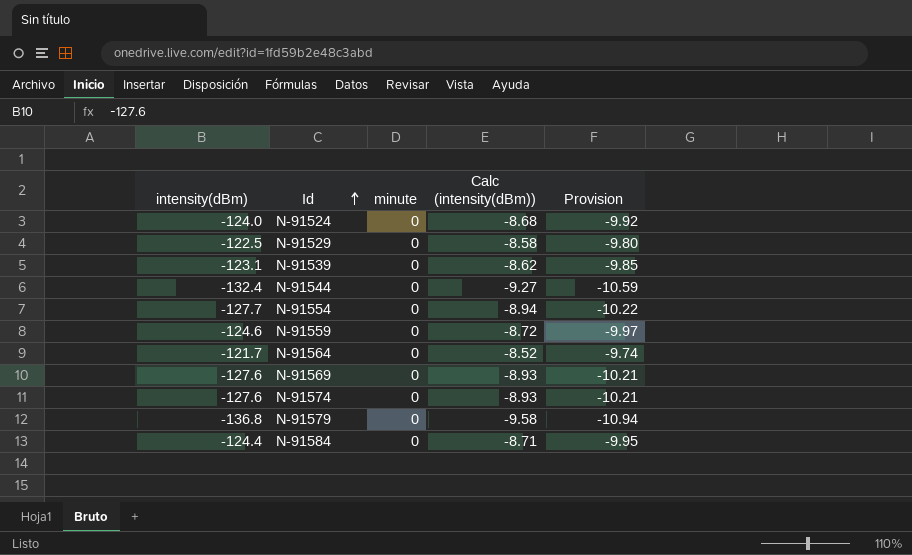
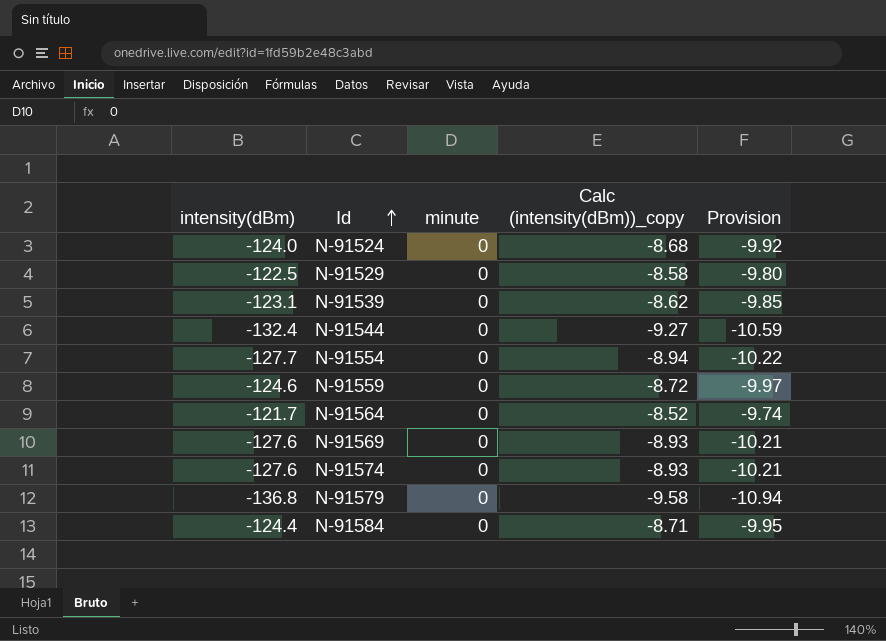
column name: Calc (intensity(dBm)) -> Calc (intensity(dBm))_copy

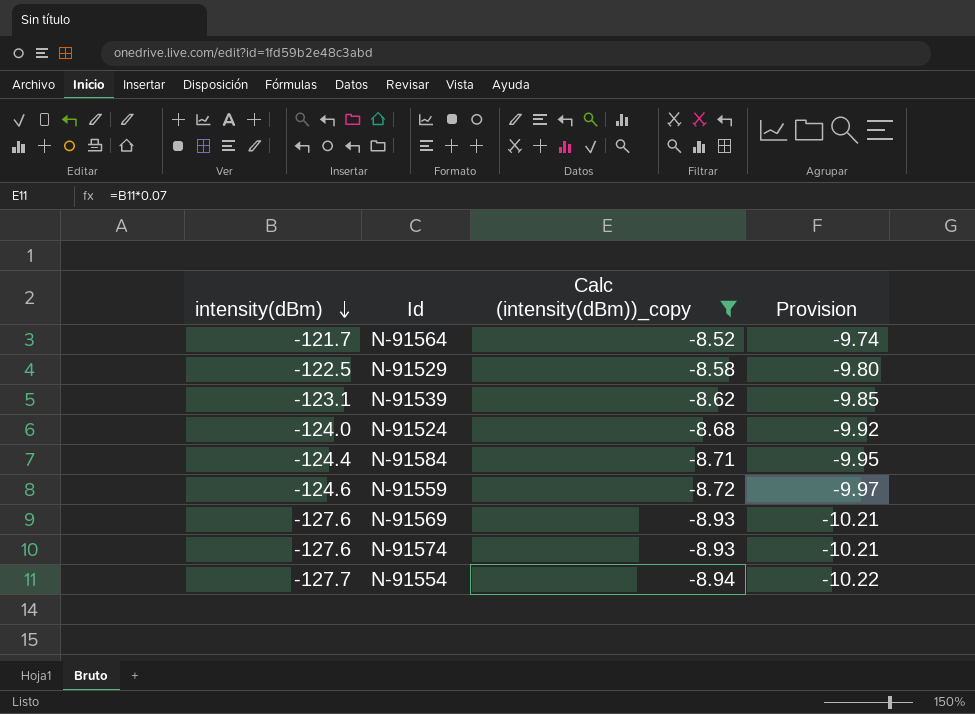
filter: none -> Calc (intensity(dBm))_copy >= -8.94
row order: Id ascending -> intensity(dBm) descending
column minute | position: 3 -> none

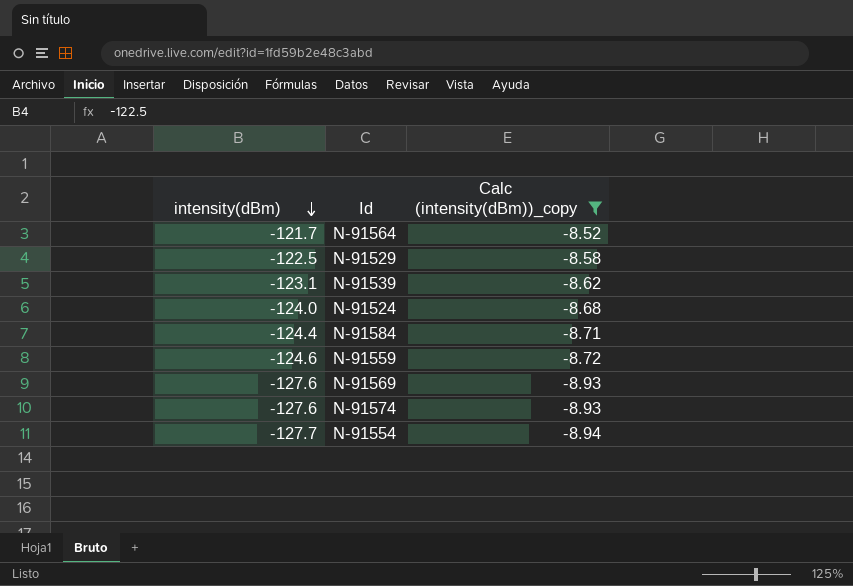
column Provision | formula: [intensity(dBm)] * 0.08 -> none

